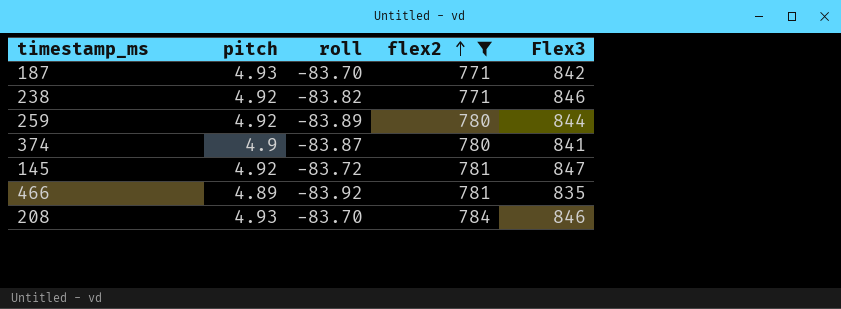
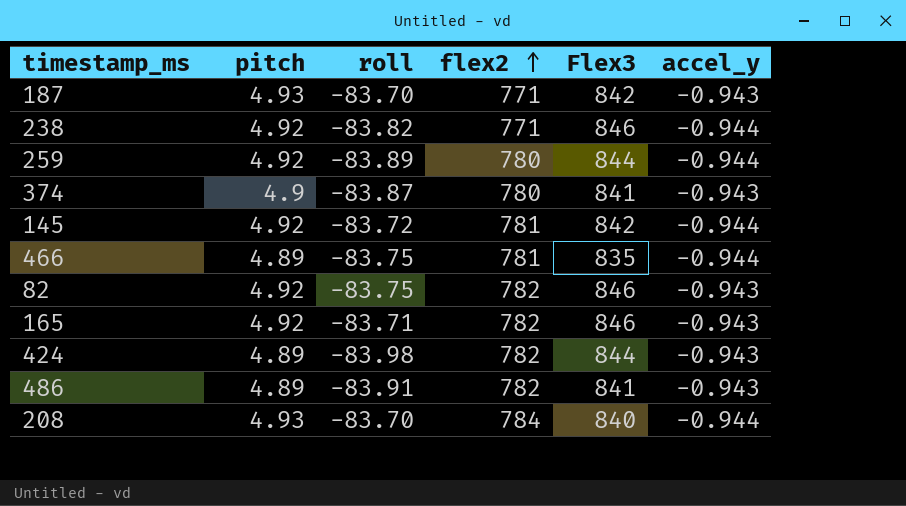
filter: flex2 != 782 -> none
column accel_y | position: none -> 6
145 | Flex3: 847 -> 842
466 | roll: -83.92 -> -83.75
208 | Flex3: 846 -> 840

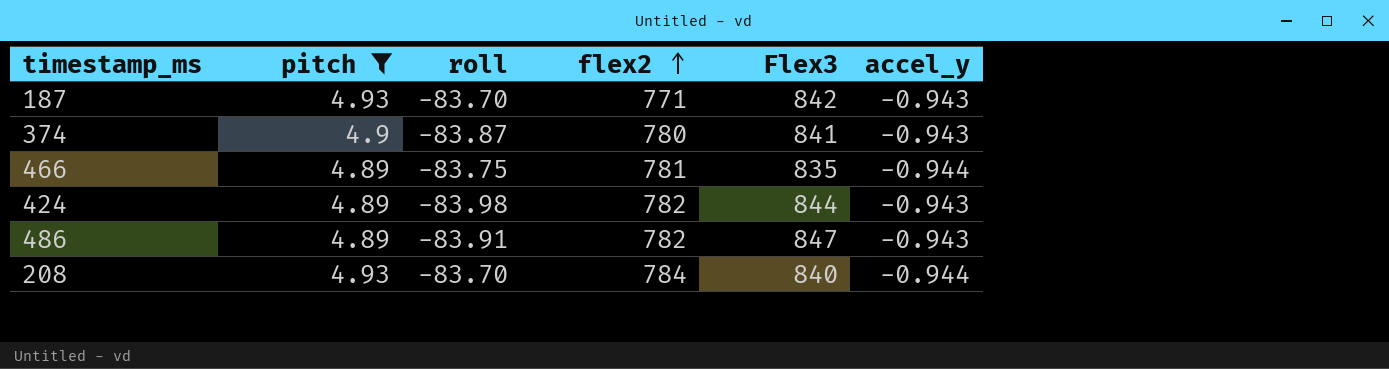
filter: none -> pitch != 4.92
486 | Flex3: 841 -> 847

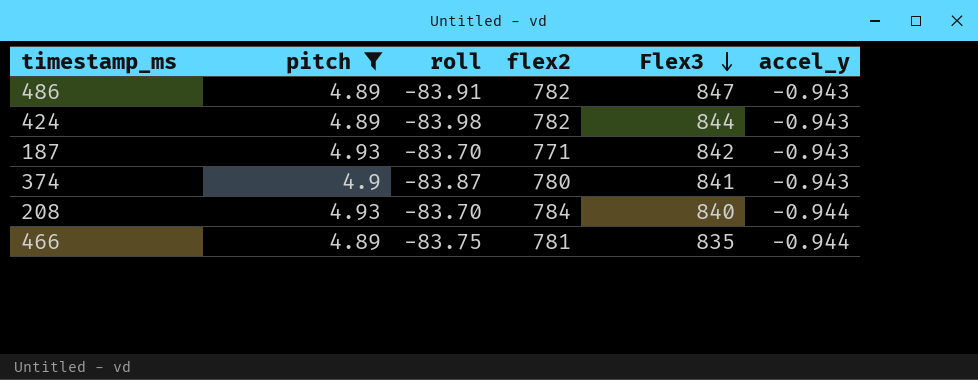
row order: flex2 ascending -> Flex3 descending

